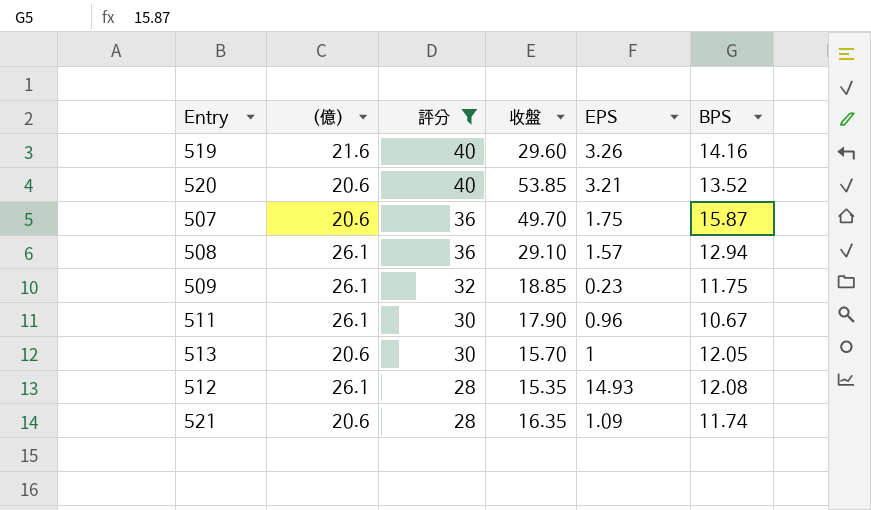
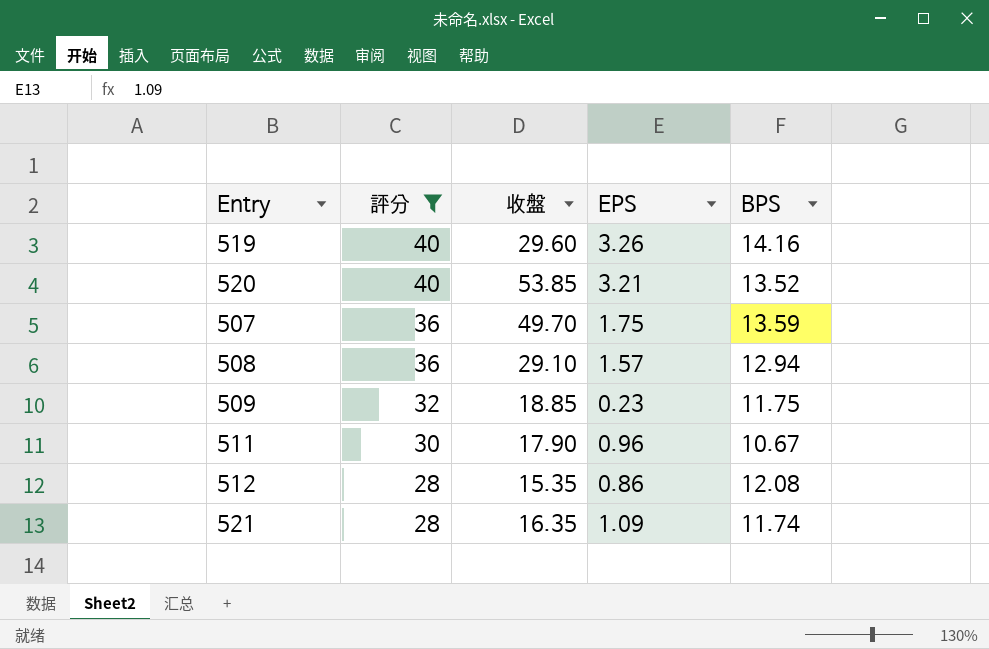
column (億) | position: 2 -> none
row 513: 20.6 | 30 | 15.70 | 1 | 12.05 -> none
507 | BPS: 15.87 -> 13.59
512 | EPS: 14.93 -> 0.86

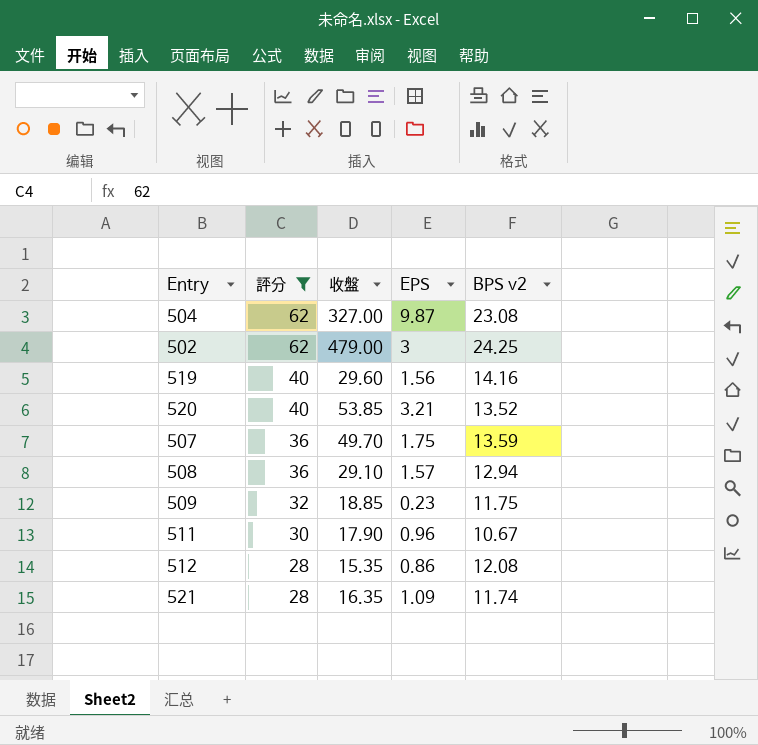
column name: BPS -> BPS v2
row 504: none -> 62 | 327.00 | 9.87 | 23.08
row 502: none -> 62 | 479.00 | 3 | 24.25
519 | EPS: 3.26 -> 1.56

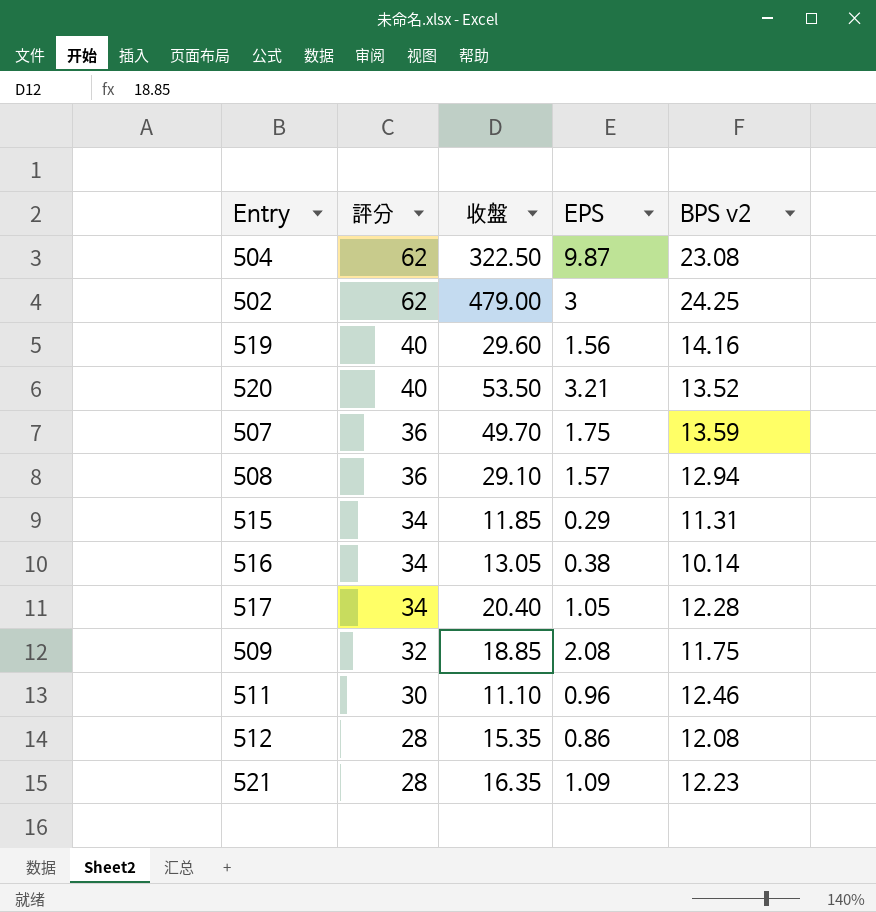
filter: 評分 != 34 -> none
504 | 收盤: 327.00 -> 322.50
520 | 收盤: 53.85 -> 53.50
509 | EPS: 0.23 -> 2.08
511 | 收盤: 17.90 -> 11.10
511 | BPS v2: 10.67 -> 12.46
521 | BPS v2: 11.74 -> 12.23

